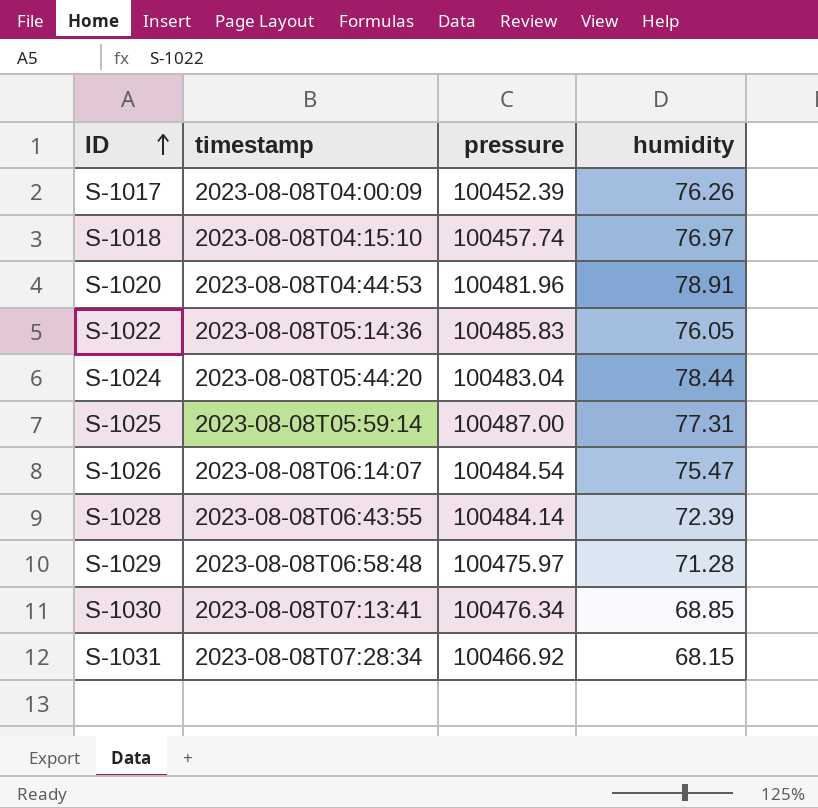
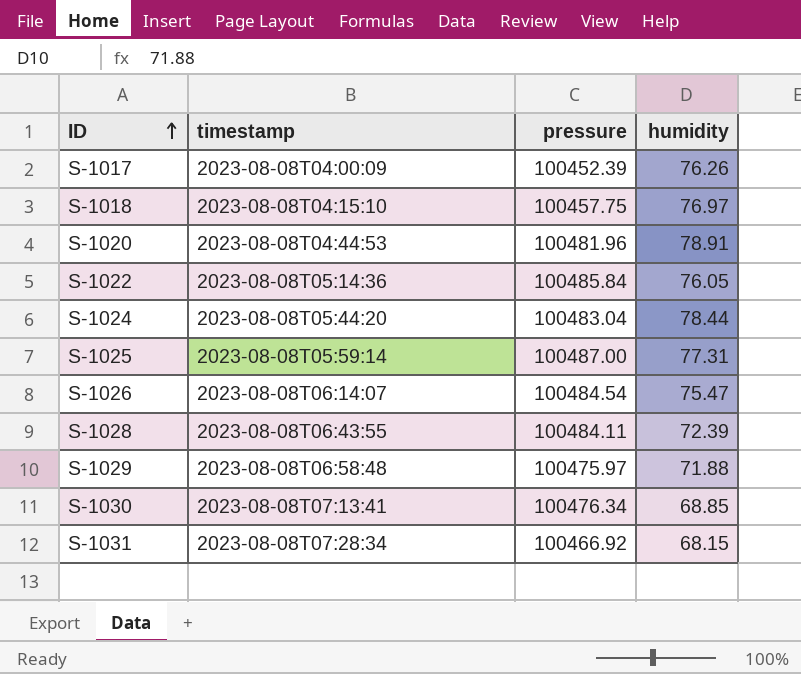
S-1018 | pressure: 100457.74 -> 100457.75
S-1022 | pressure: 100485.83 -> 100485.84
S-1028 | pressure: 100484.14 -> 100484.11
S-1029 | humidity: 71.28 -> 71.88

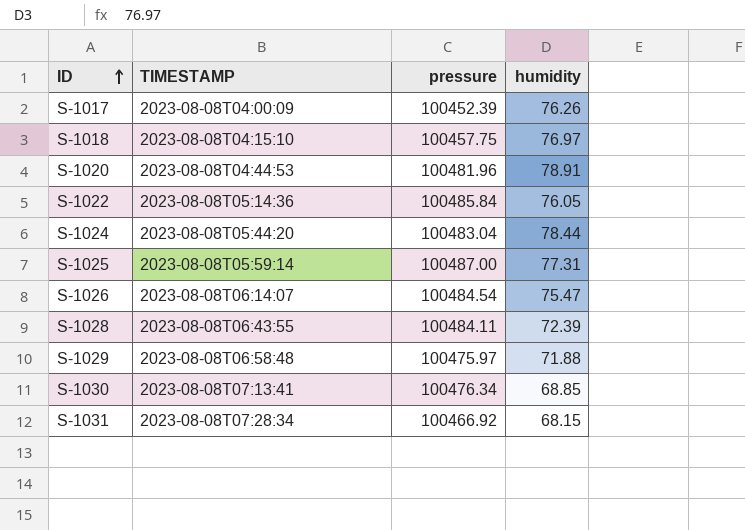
column name: timestamp -> TIMESTAMP

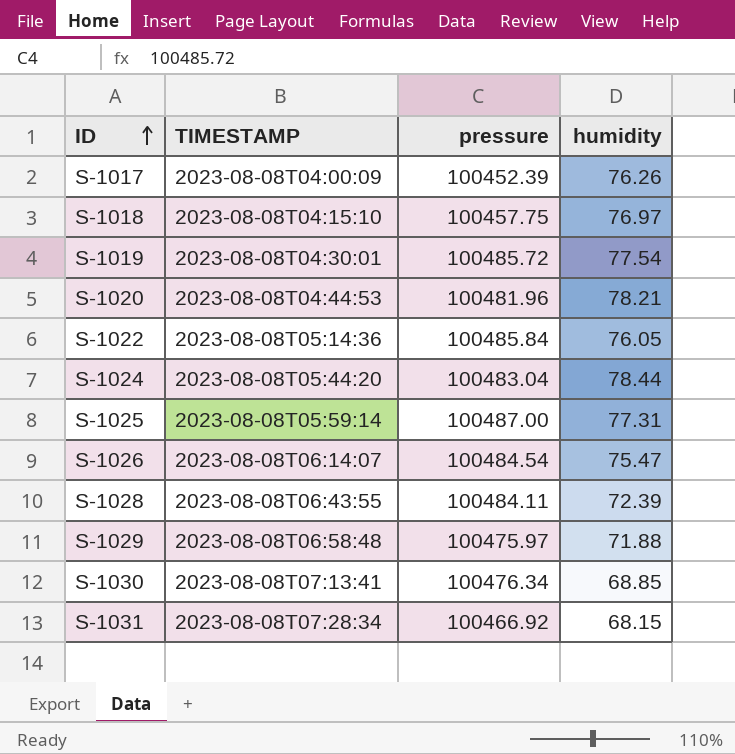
row S-1019: none -> 2023-08-08T04:30:01 | 100485.72 | 77.54
S-1020 | humidity: 78.91 -> 78.21

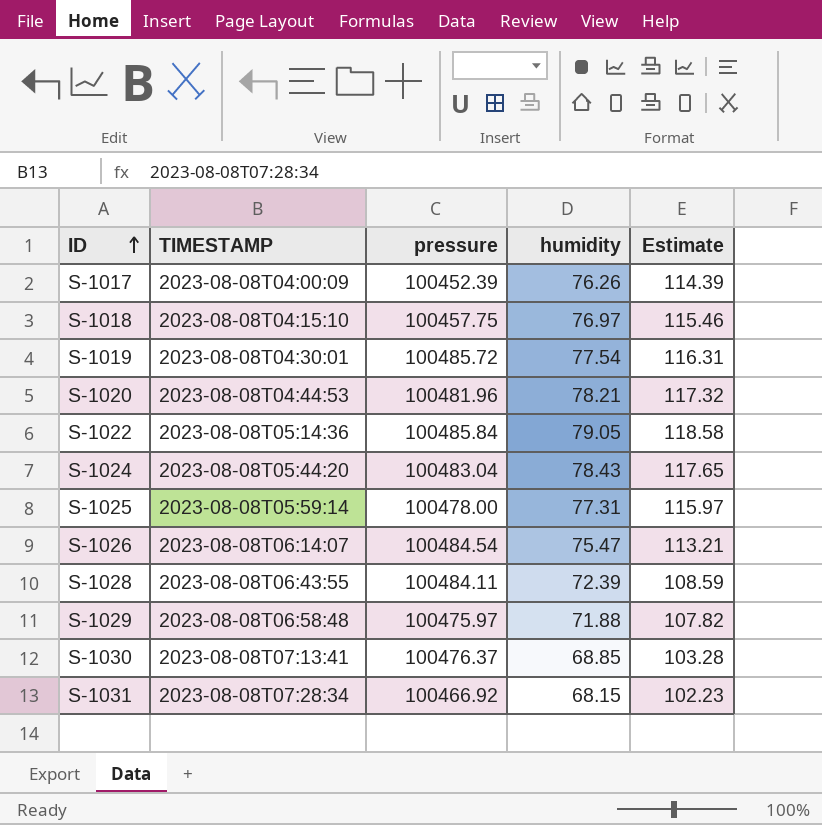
column Estimate | formula: none -> [humidity] * 1.5
S-1022 | humidity: 76.05 -> 79.05
S-1024 | humidity: 78.44 -> 78.43
S-1025 | pressure: 100487.00 -> 100478.00
S-1030 | pressure: 100476.34 -> 100476.37

